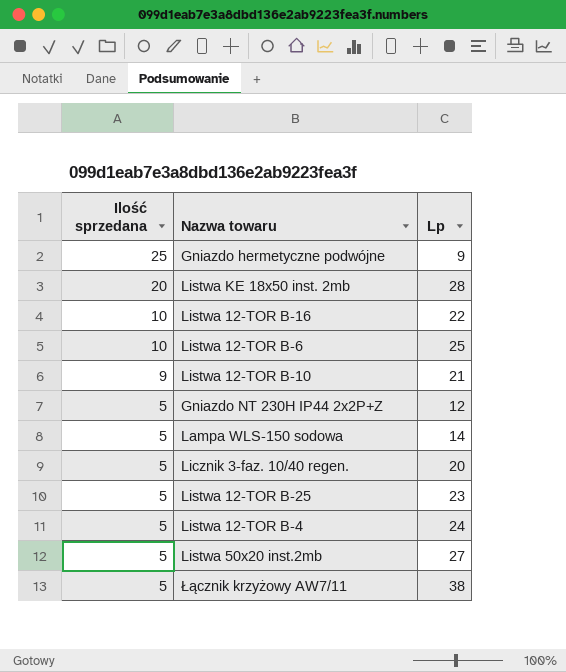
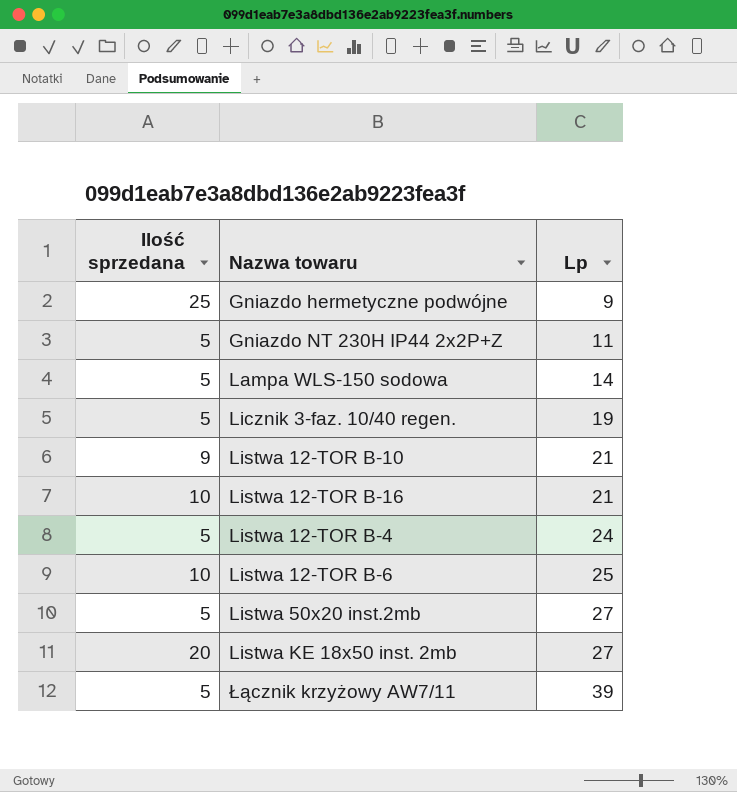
row order: Ilość sprzedana descending -> Lp ascending
row Listwa 12-TOR B-25: 5 | 23 -> none
Gniazdo NT 230H IP44 2x2P+Z | Lp: 12 -> 11
Licznik 3-faz. 10/40 regen. | Lp: 20 -> 19
Listwa 12-TOR B-16 | Lp: 22 -> 21
Listwa KE 18x50 inst. 2mb | Lp: 28 -> 27
Łącznik krzyżowy AW7/11 | Lp: 38 -> 39

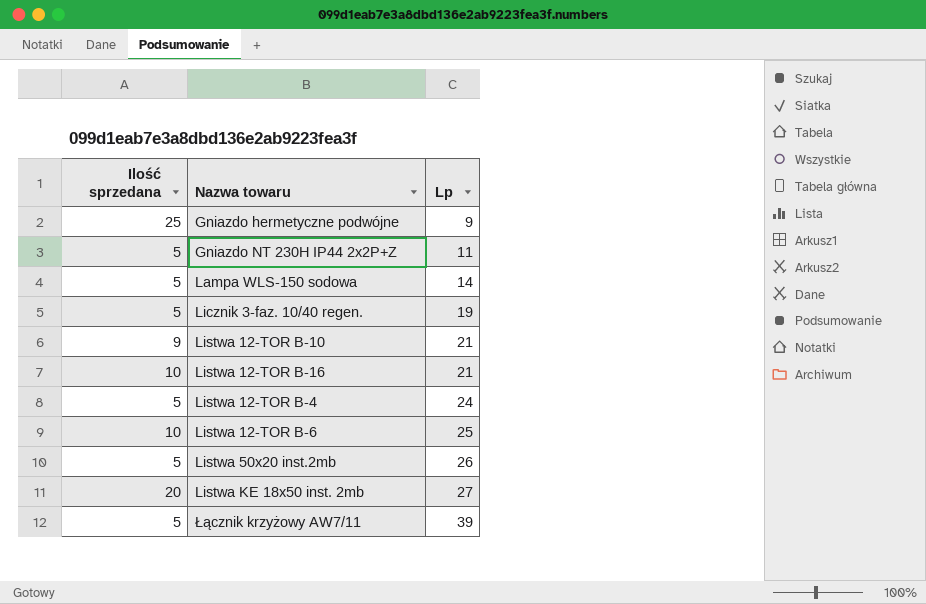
Listwa 50x20 inst.2mb | Lp: 27 -> 26

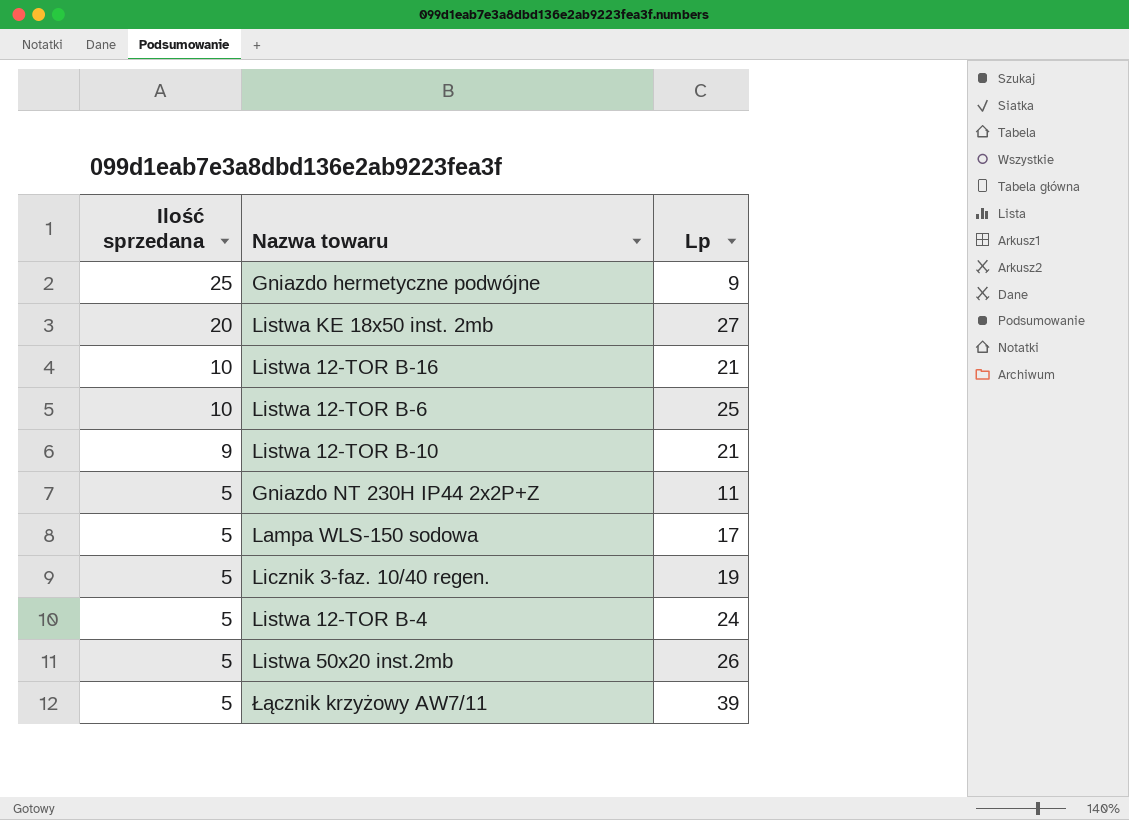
row order: Lp ascending -> Ilość sprzedana descending
Lampa WLS-150 sodowa | Lp: 14 -> 17

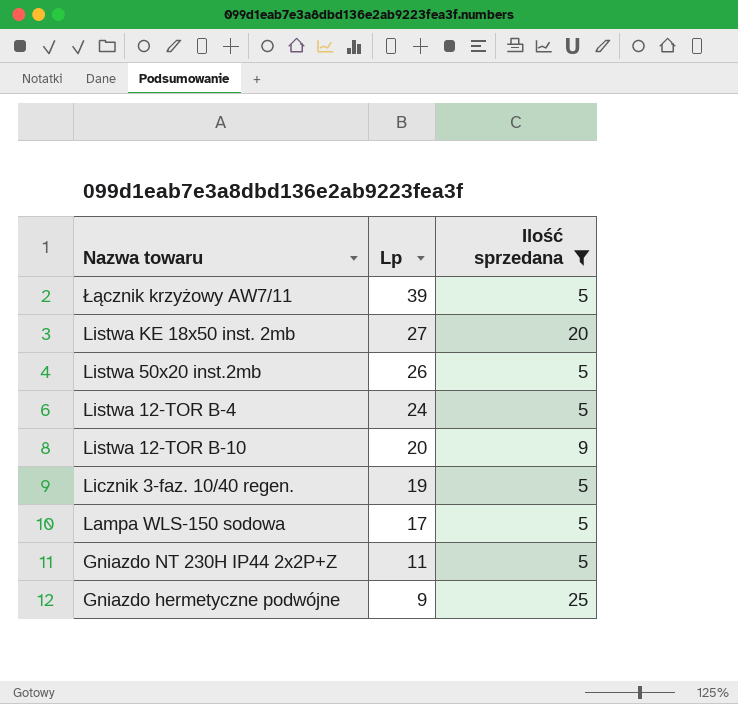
filter: none -> Ilość sprzedana != 10
row order: Ilość sprzedana descending -> Lp descending
column Ilość sprzedana | position: 1 -> 3
Listwa 12-TOR B-10 | Lp: 21 -> 20

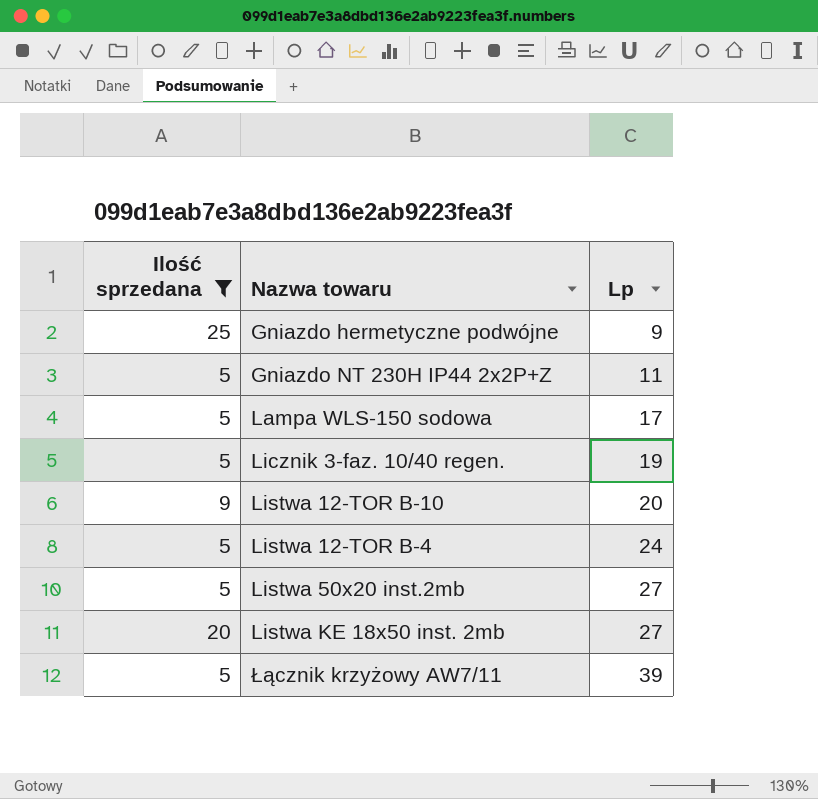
row order: Lp descending -> Lp ascending
column Ilość sprzedana | position: 3 -> 1
Listwa 50x20 inst.2mb | Lp: 26 -> 27

